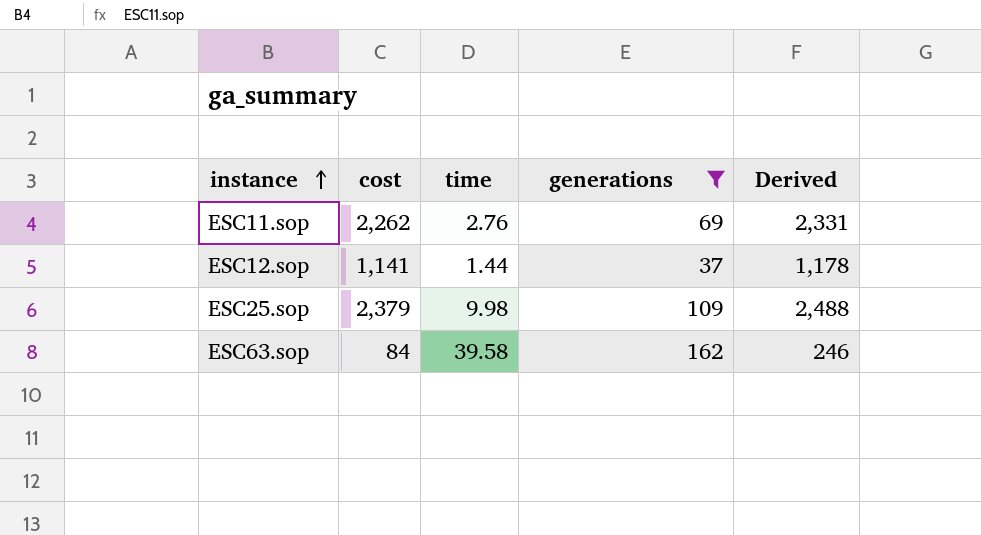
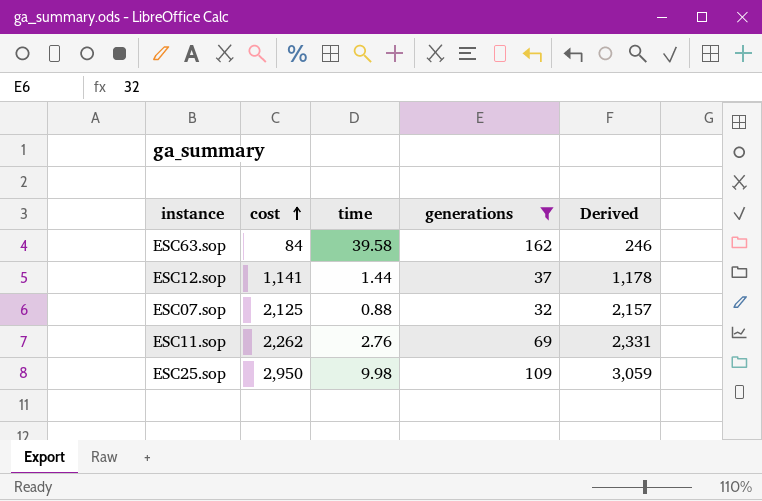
row order: instance ascending -> cost ascending
row ESC07.sop: none -> 2,125 | 0.88 | 32 | 2,157
ESC25.sop | cost: 2,379 -> 2,950
ESC25.sop | Derived: 2,488 -> 3,059

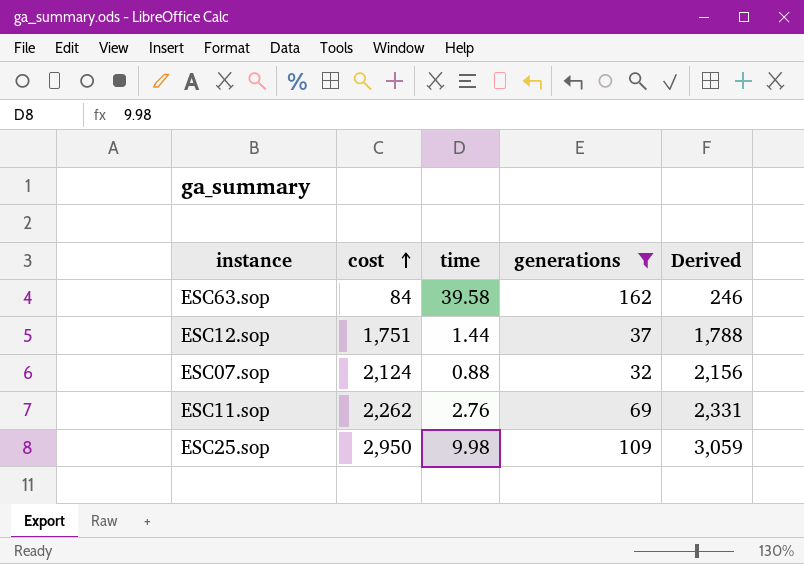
ESC12.sop | cost: 1,141 -> 1,751
ESC12.sop | Derived: 1,178 -> 1,788
ESC07.sop | cost: 2,125 -> 2,124
ESC07.sop | Derived: 2,157 -> 2,156

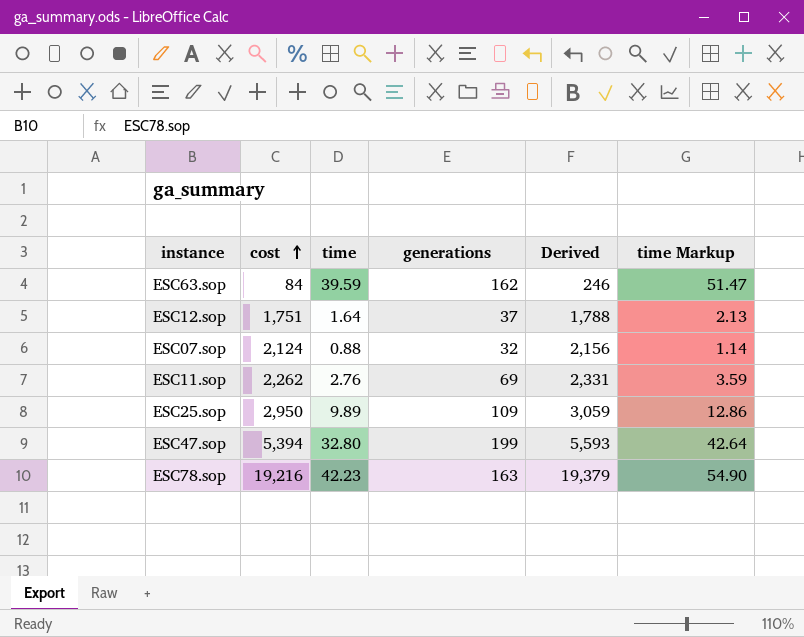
filter: generations <= 162 -> none
column time Markup | formula: none -> [time] * 1.3
ESC63.sop | time: 39.58 -> 39.59
ESC12.sop | time: 1.44 -> 1.64
ESC25.sop | time: 9.98 -> 9.89

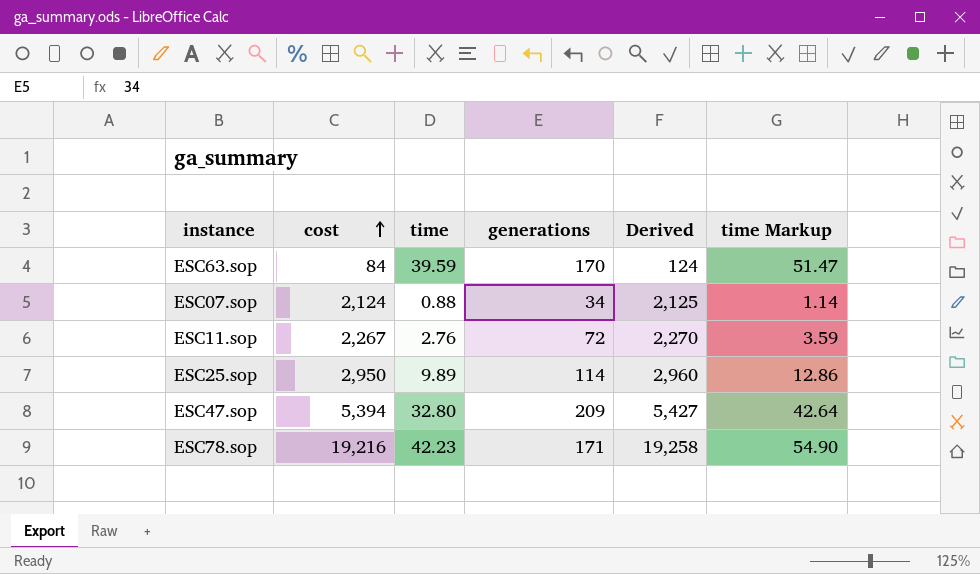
column Derived | formula: [cost] + [generations] -> [cost] + [time]
row ESC12.sop: 1,751 | 1.64 | 37 | 1,788 | 2.13 -> none
ESC63.sop | generations: 162 -> 170
ESC07.sop | generations: 32 -> 34
ESC11.sop | cost: 2,262 -> 2,267
ESC11.sop | generations: 69 -> 72
ESC25.sop | generations: 109 -> 114
ESC47.sop | generations: 199 -> 209
ESC78.sop | generations: 163 -> 171

